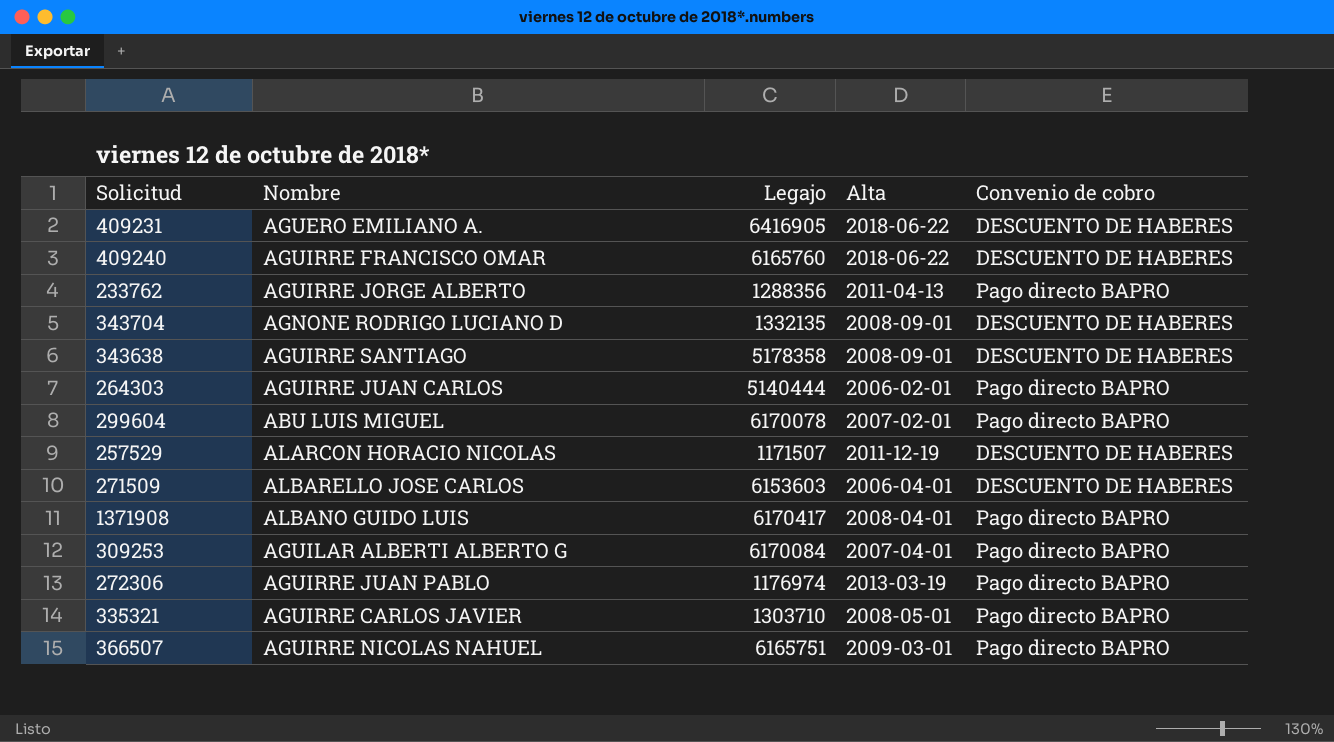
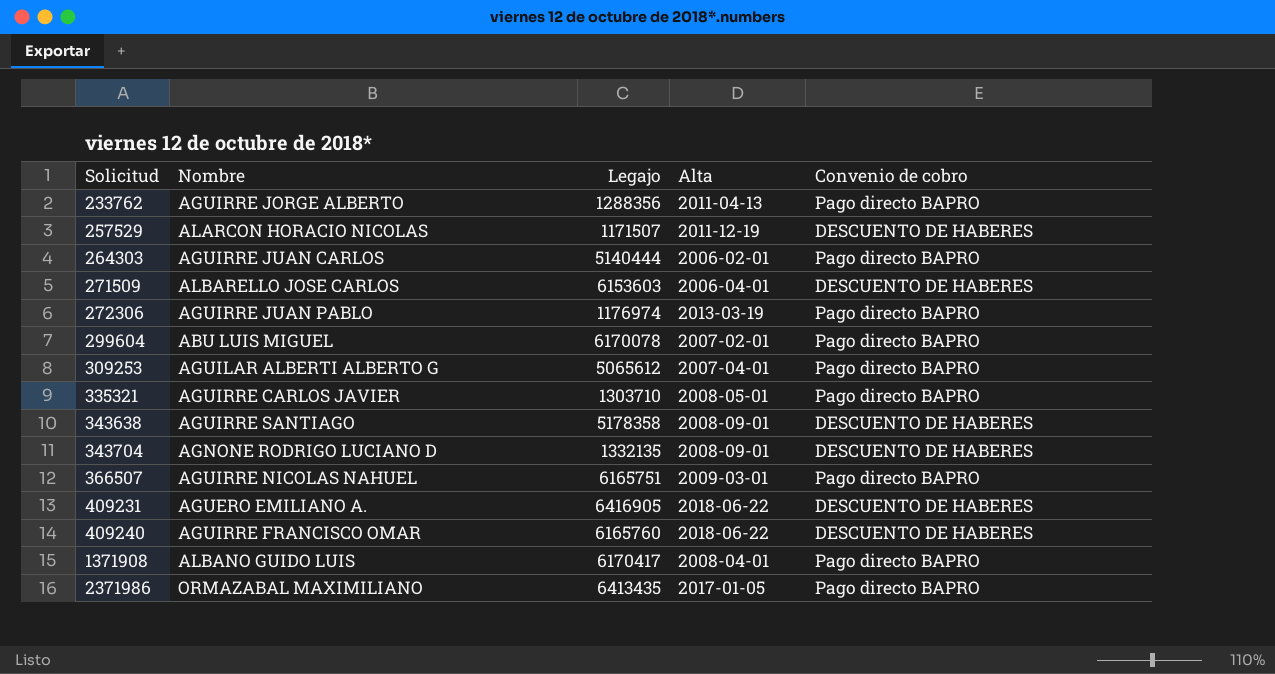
row order: none -> Solicitud ascending
309253 | Legajo: 6170084 -> 5065612
row 2371986: none -> ORMAZABAL MAXIMILIANO | 6413435 | 2017-01-05 | Pago directo BAPRO

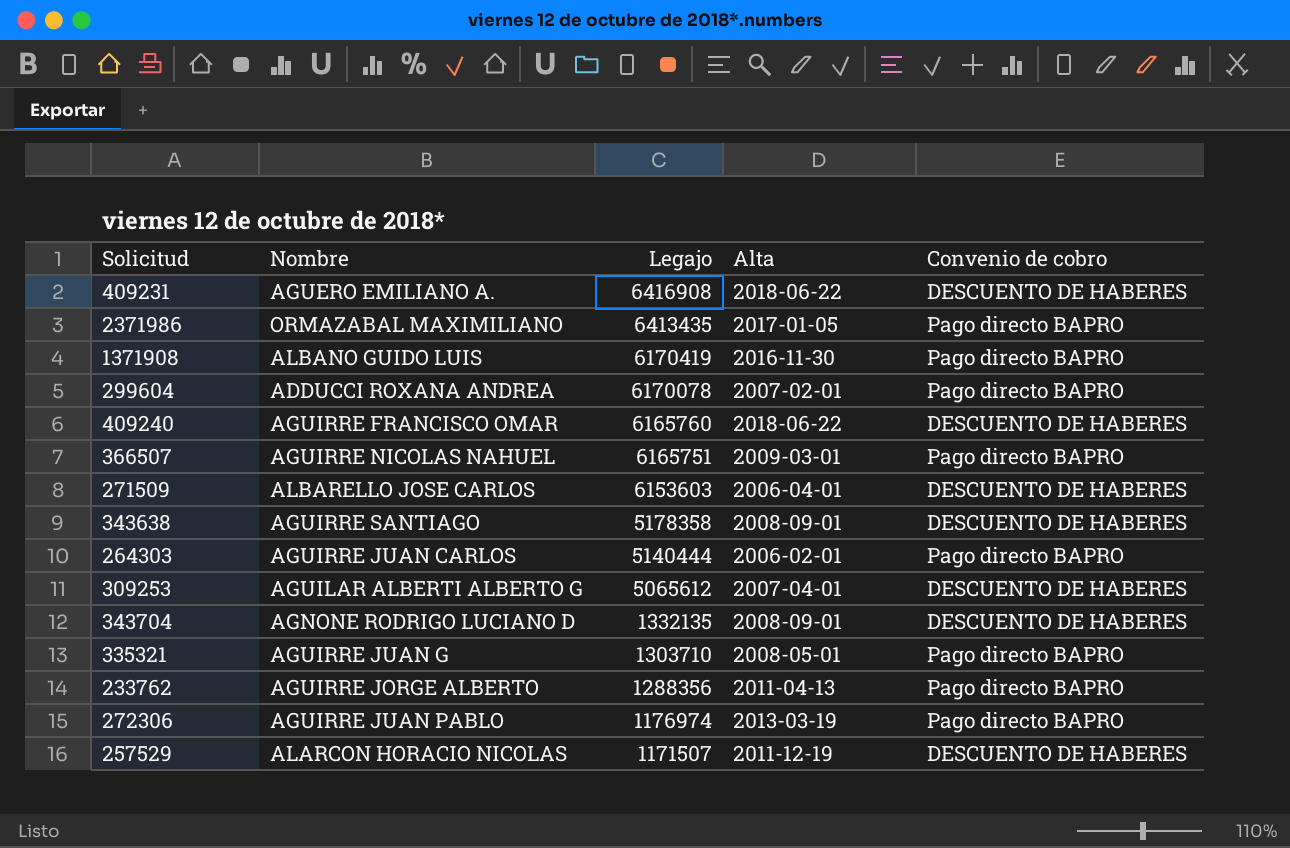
row order: Solicitud ascending -> Legajo descending
409231 | Legajo: 6416905 -> 6416908
1371908 | Legajo: 6170417 -> 6170419
1371908 | Alta: 2008-04-01 -> 2016-11-30
299604 | Nombre: ABU LUIS MIGUEL -> ADDUCCI ROXANA ANDREA
309253 | Convenio de cobro: Pago directo BAPRO -> DESCUENTO DE HABERES
335321 | Nombre: AGUIRRE CARLOS JAVIER -> AGUIRRE JUAN G

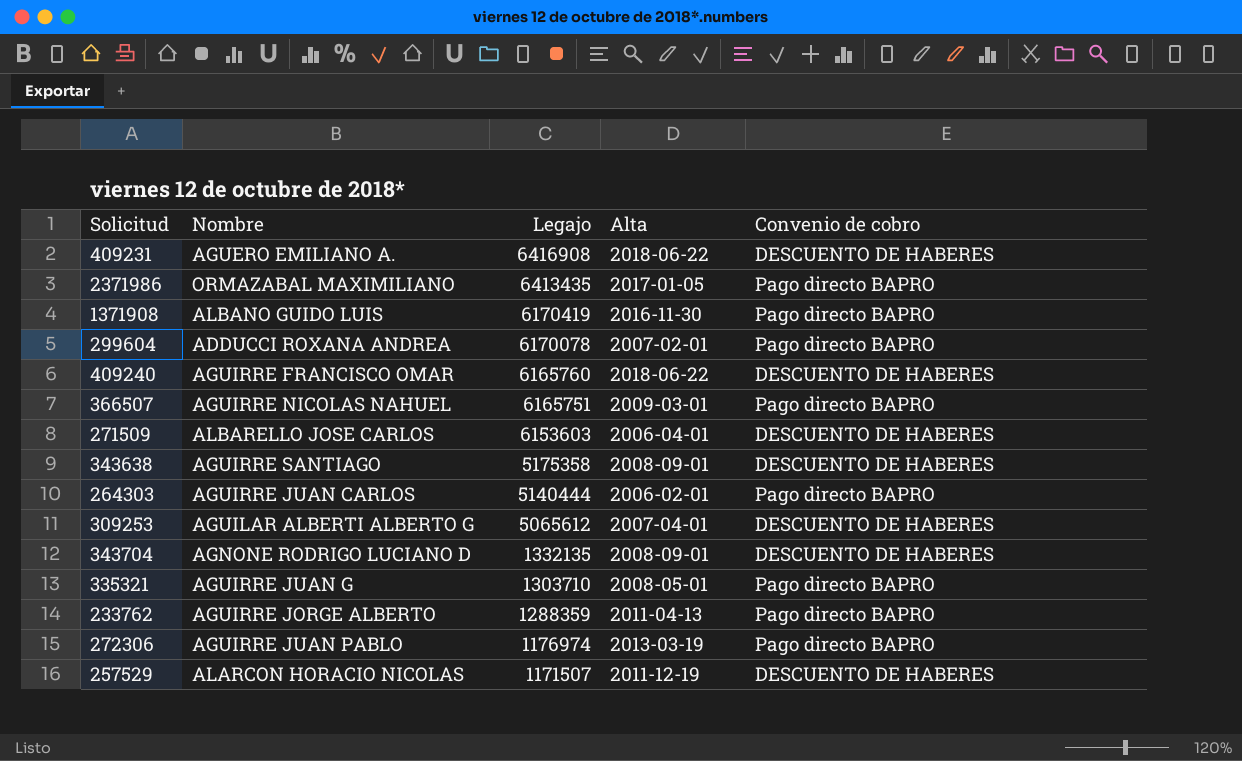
343638 | Legajo: 5178358 -> 5175358
233762 | Legajo: 1288356 -> 1288359

